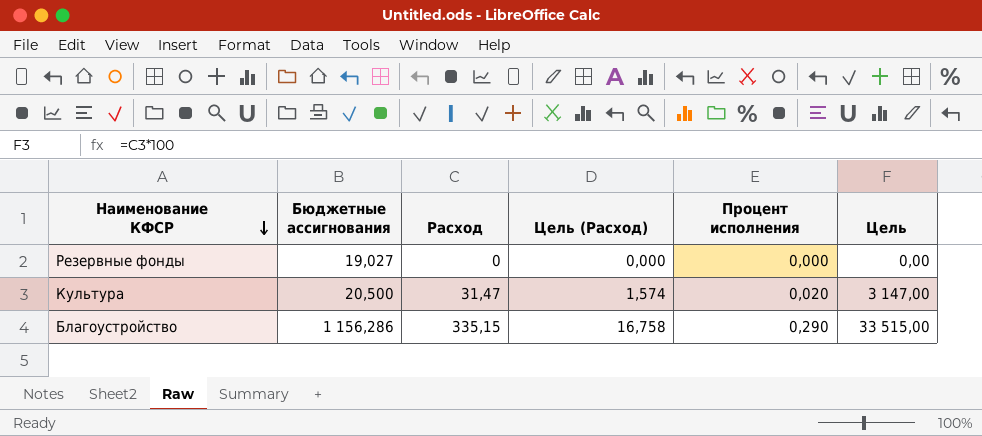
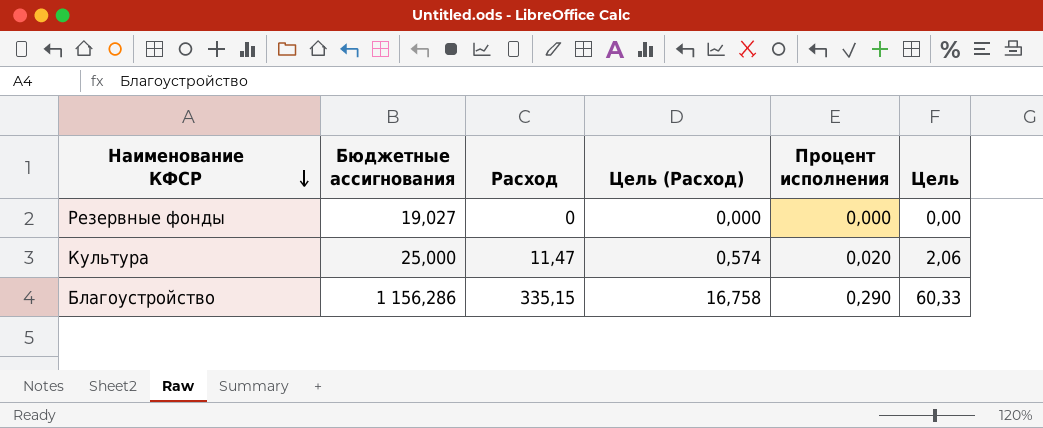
column Цель | formula: [Расход] * 100 -> [Расход] * 0,18
Культура | Бюджетные ассигнования: 20,500 -> 25,000
Культура | Расход: 31,47 -> 11,47
Культура | Цель (Расход): 1,574 -> 0,574

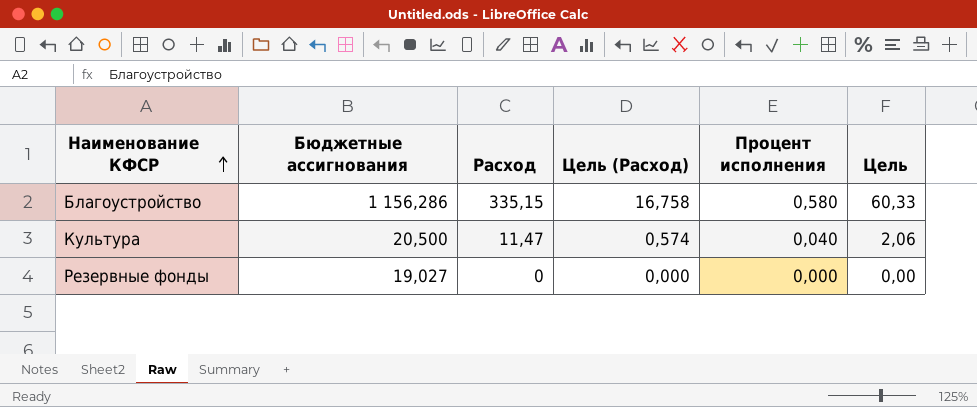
row order: Наименование КФСР descending -> Наименование КФСР ascending
Благоустройство | Процент исполнения: 0,290 -> 0,580
Культура | Бюджетные ассигнования: 25,000 -> 20,500
Культура | Процент исполнения: 0,020 -> 0,040

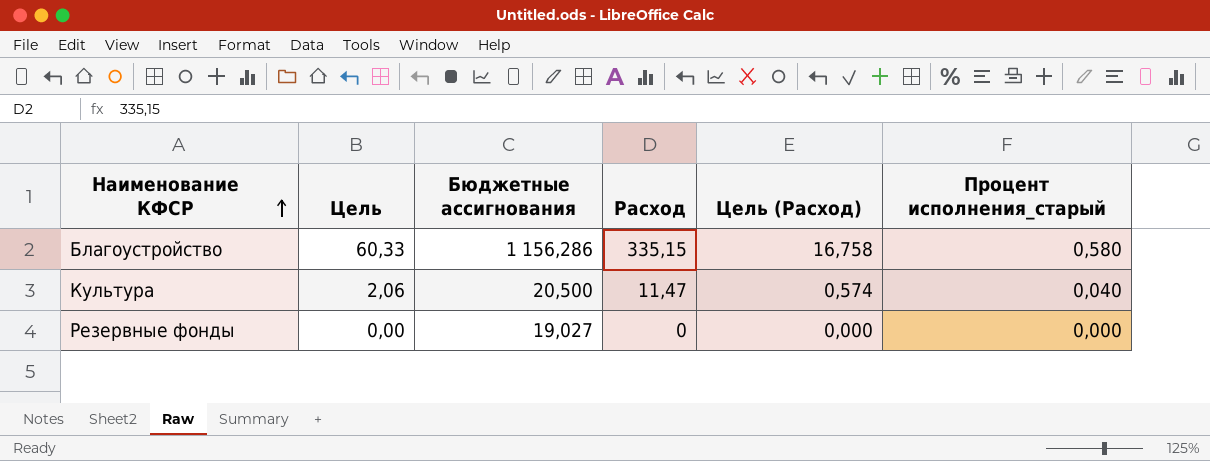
column Цель | position: 6 -> 2
column name: Процент исполнения -> Процент исполнения_старый

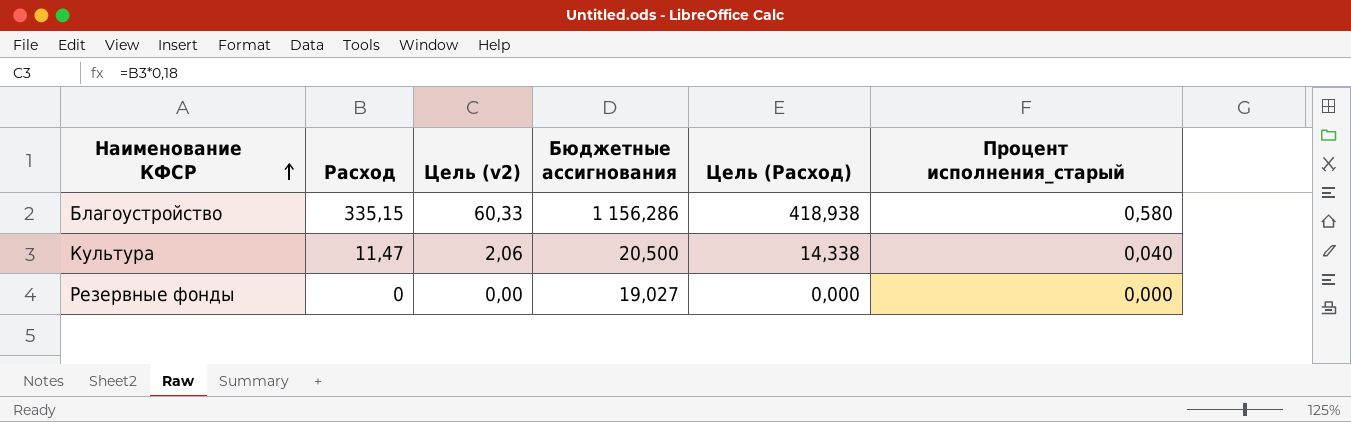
column Расход | position: 4 -> 2
column name: Цель -> Цель (v2)
column Цель (Расход) | formula: [Расход] * 0,05 -> [Расход] * 1,25

